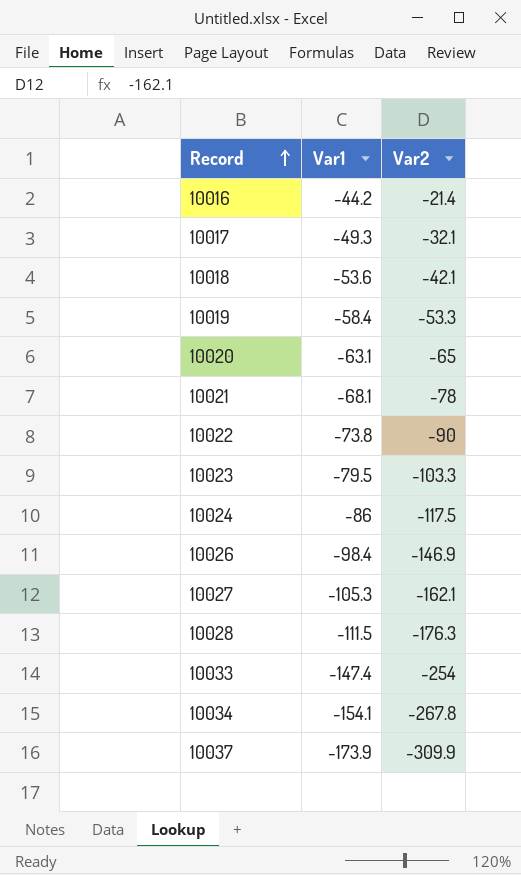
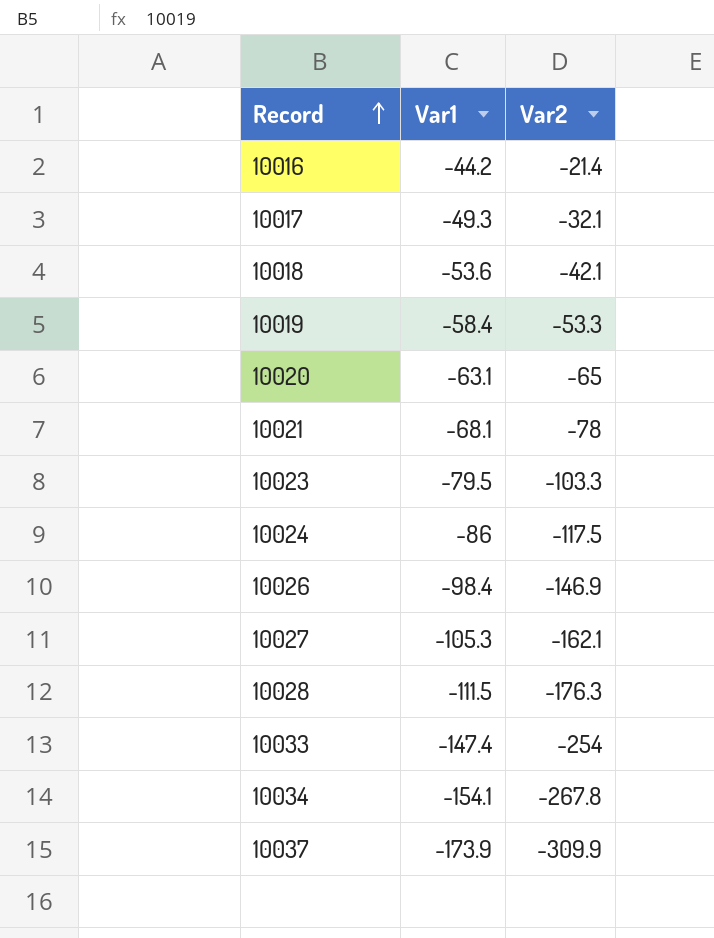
row 10022: -73.8 | -90 -> none

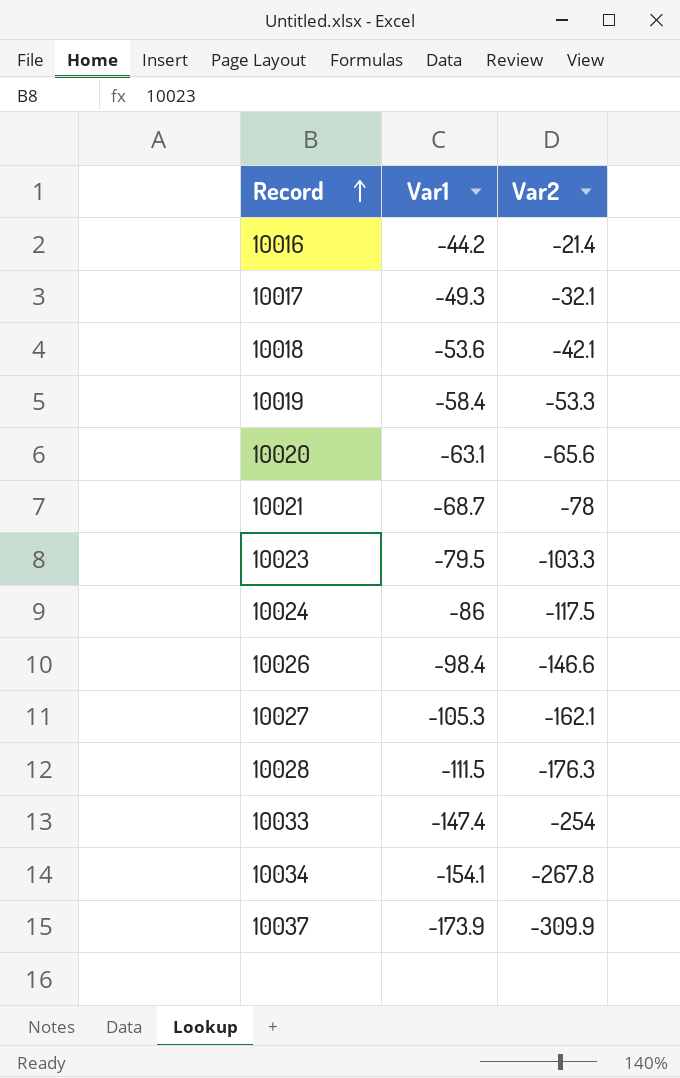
10020 | Var2: -65 -> -65.6
10021 | Var1: -68.1 -> -68.7
10026 | Var2: -146.9 -> -146.6

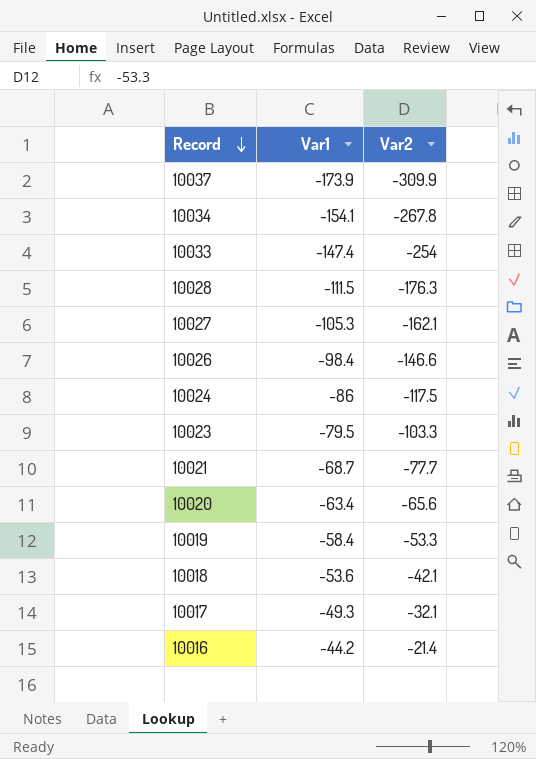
row order: Record ascending -> Record descending
10021 | Var2: -78 -> -77.7
10020 | Var1: -63.1 -> -63.4

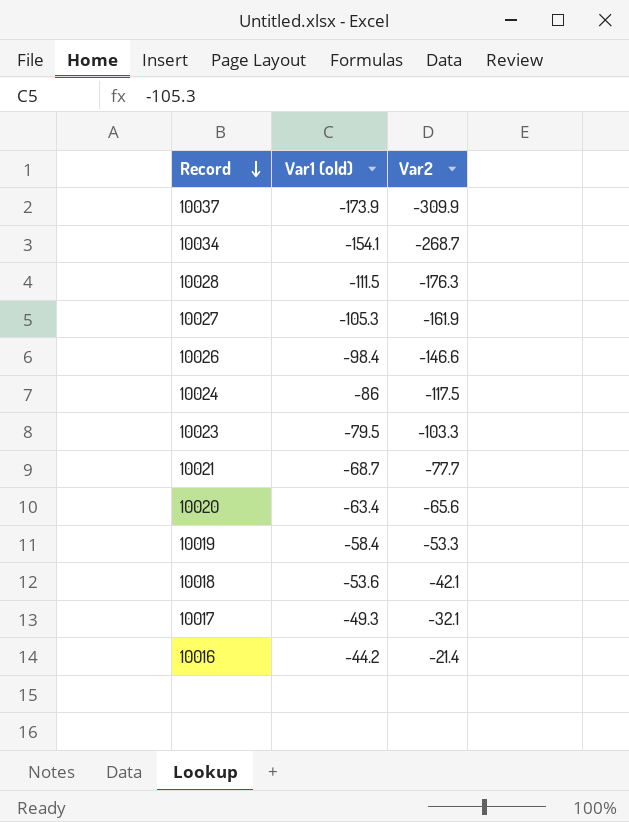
column name: Var1 -> Var1 (old)
row 10033: -147.4 | -254 -> none
10034 | Var2: -267.8 -> -268.7
10027 | Var2: -162.1 -> -161.9

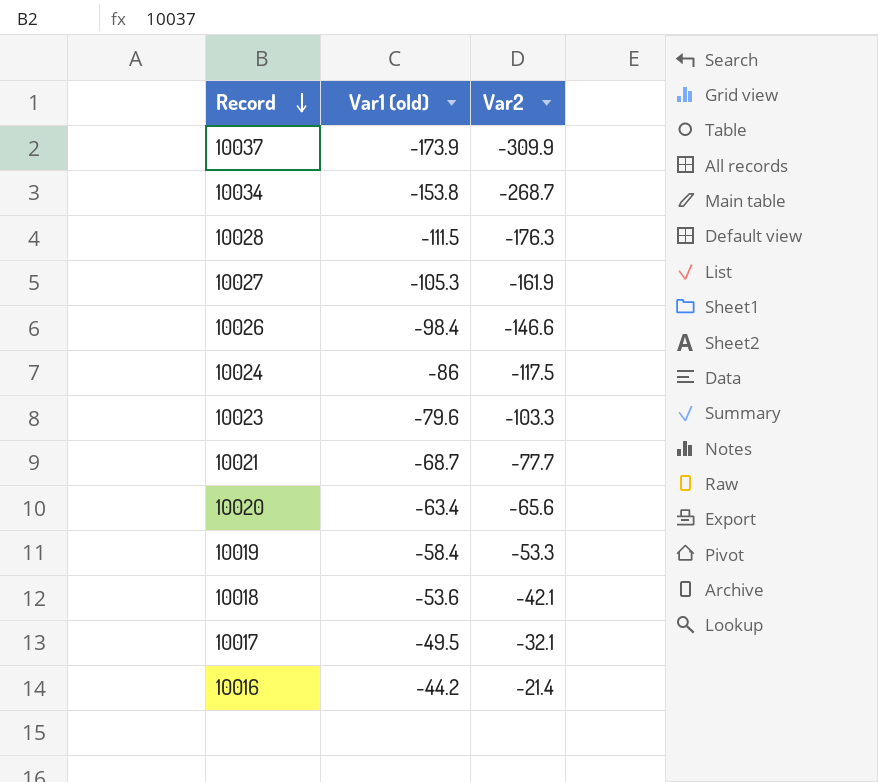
10034 | Var1 (old): -154.1 -> -153.8
10023 | Var1 (old): -79.5 -> -79.6
10017 | Var1 (old): -49.3 -> -49.5

